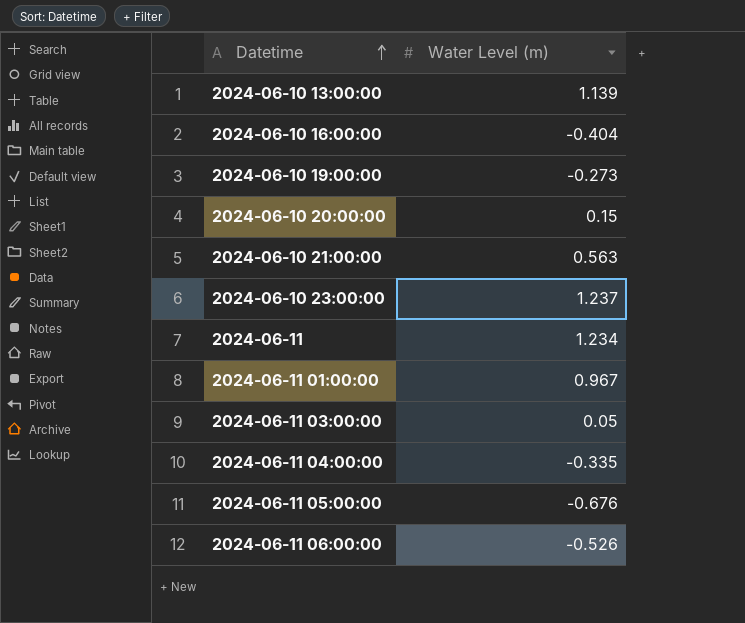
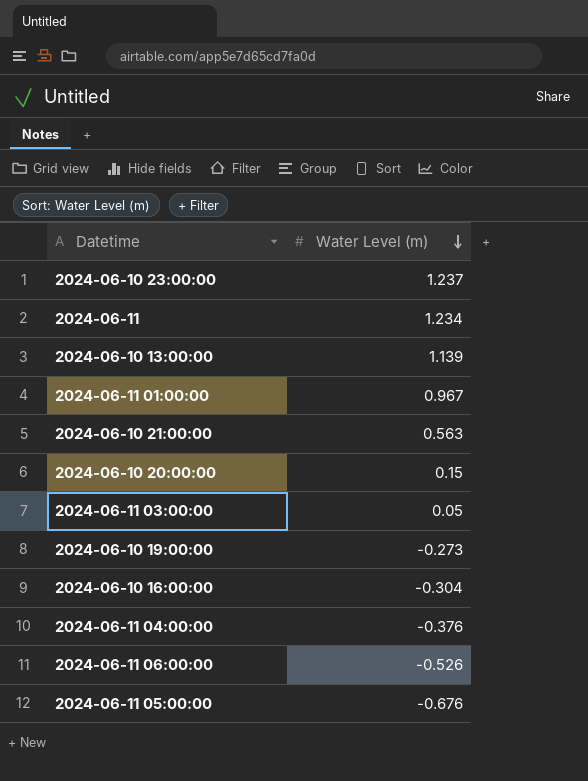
row order: Datetime ascending -> Water Level (m) descending
2024-06-10 16:00:00 | Water Level (m): -0.404 -> -0.304
2024-06-11 04:00:00 | Water Level (m): -0.335 -> -0.376

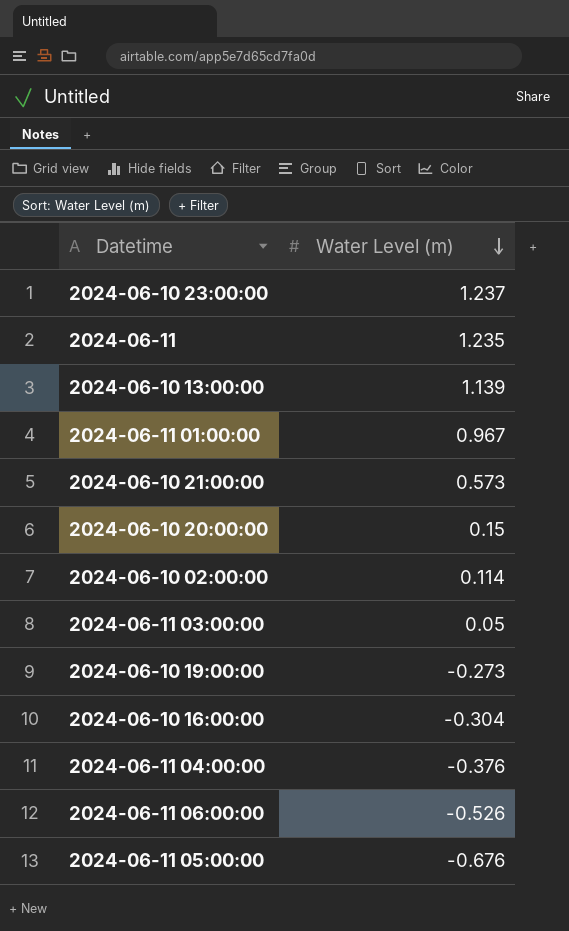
2024-06-11 | Water Level (m): 1.234 -> 1.235
2024-06-10 21:00:00 | Water Level (m): 0.563 -> 0.573
row 2024-06-10 02:00:00: none -> 0.114

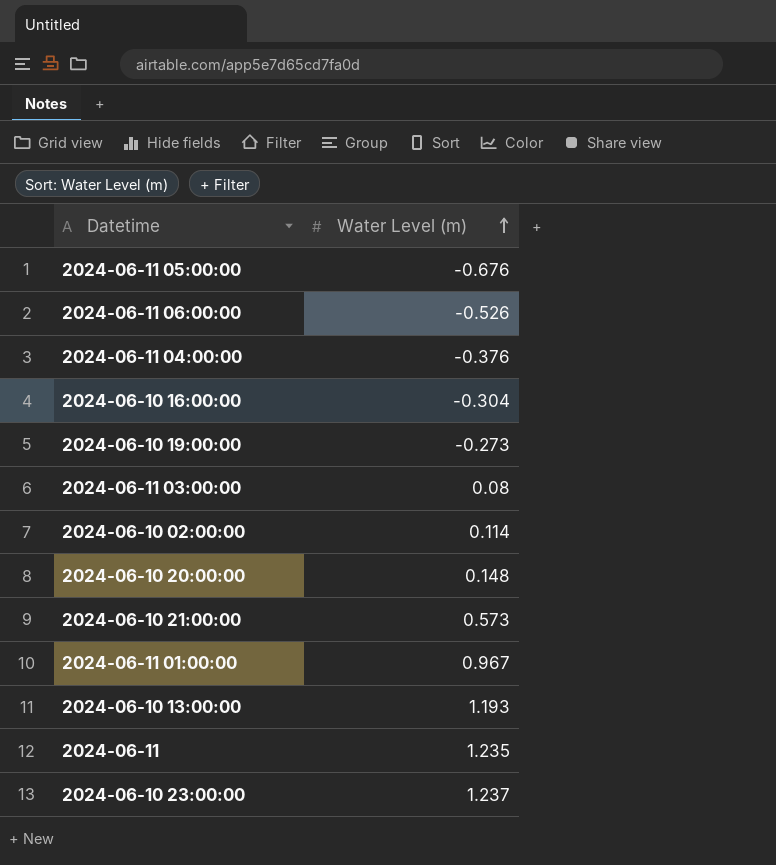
row order: Water Level (m) descending -> Water Level (m) ascending
2024-06-11 03:00:00 | Water Level (m): 0.05 -> 0.08
2024-06-10 20:00:00 | Water Level (m): 0.15 -> 0.148
2024-06-10 13:00:00 | Water Level (m): 1.139 -> 1.193

